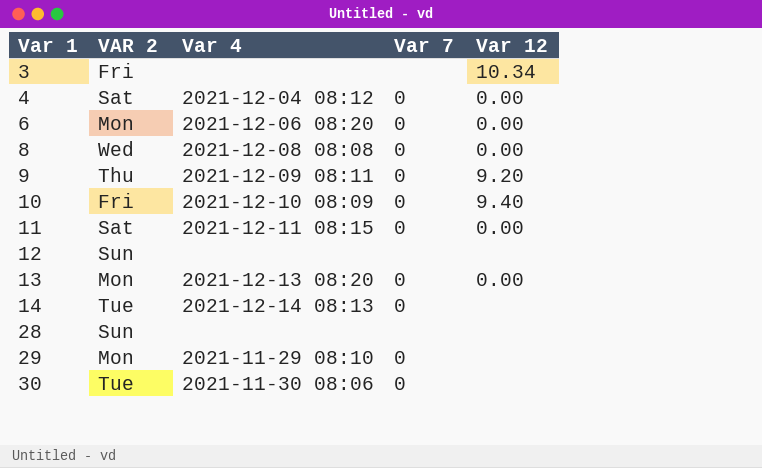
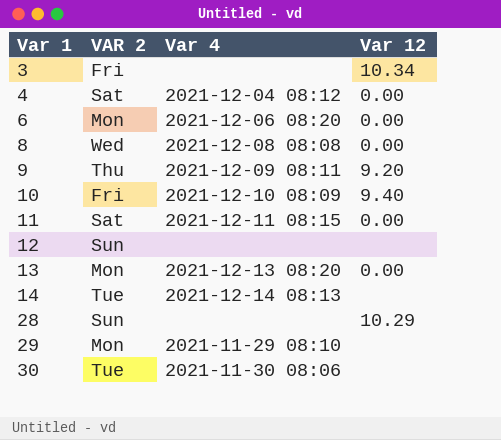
column Var 7 | position: 4 -> none
28 | Var 12: none -> 10.29

